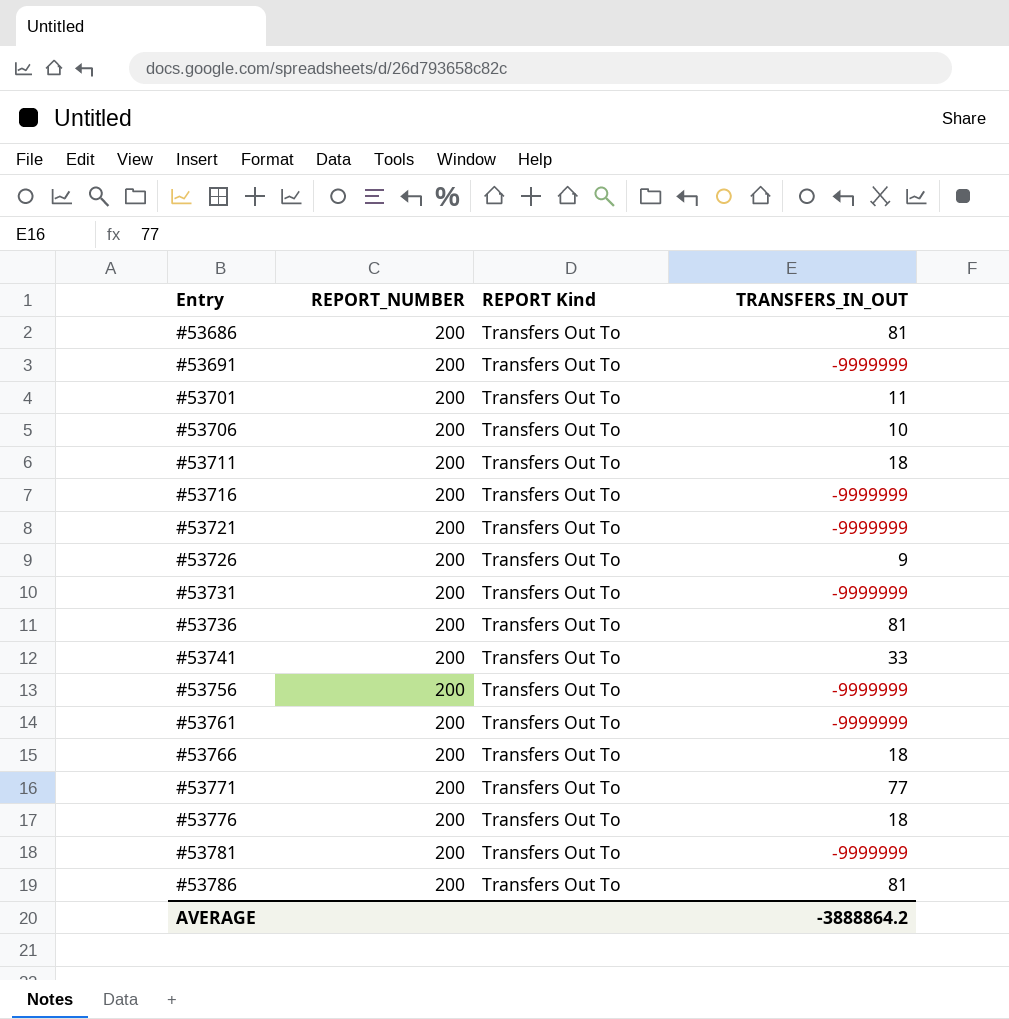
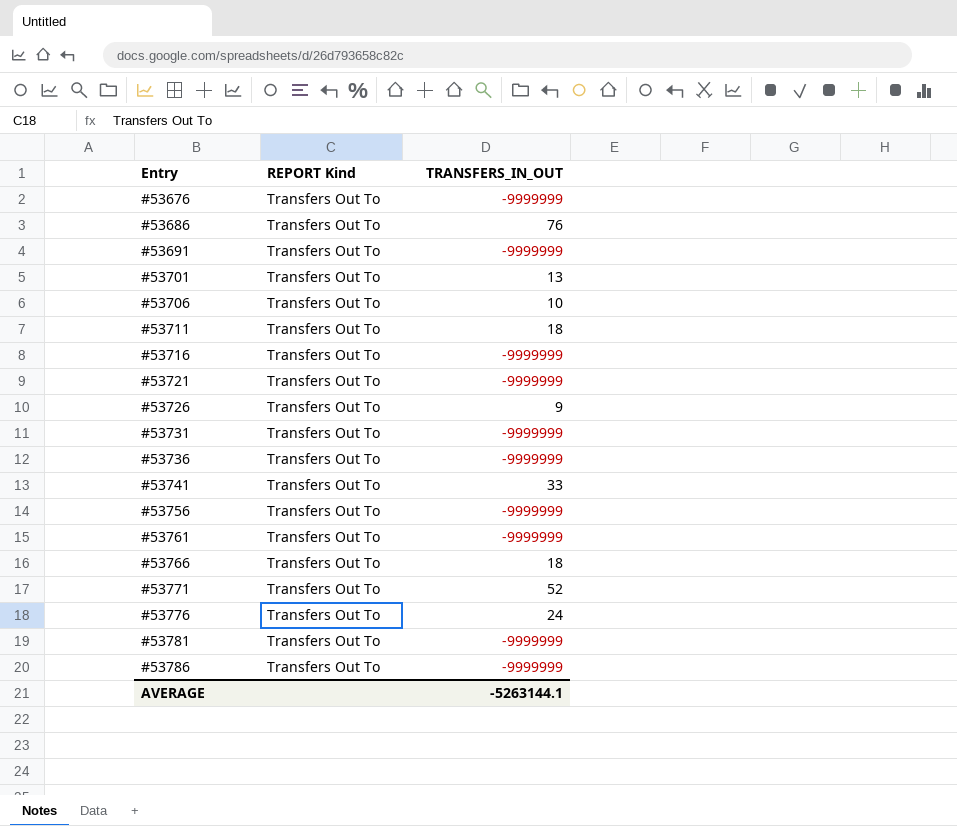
column REPORT_NUMBER | position: 2 -> none
row #53676: none -> Transfers Out To | -9999999
#53686 | TRANSFERS_IN_OUT: 81 -> 76
#53701 | TRANSFERS_IN_OUT: 11 -> 13
#53736 | TRANSFERS_IN_OUT: 81 -> -9999999
#53771 | TRANSFERS_IN_OUT: 77 -> 52
#53776 | TRANSFERS_IN_OUT: 18 -> 24
#53786 | TRANSFERS_IN_OUT: 81 -> -9999999
AVERAGE | TRANSFERS_IN_OUT: -3888864.2 -> -5263144.1

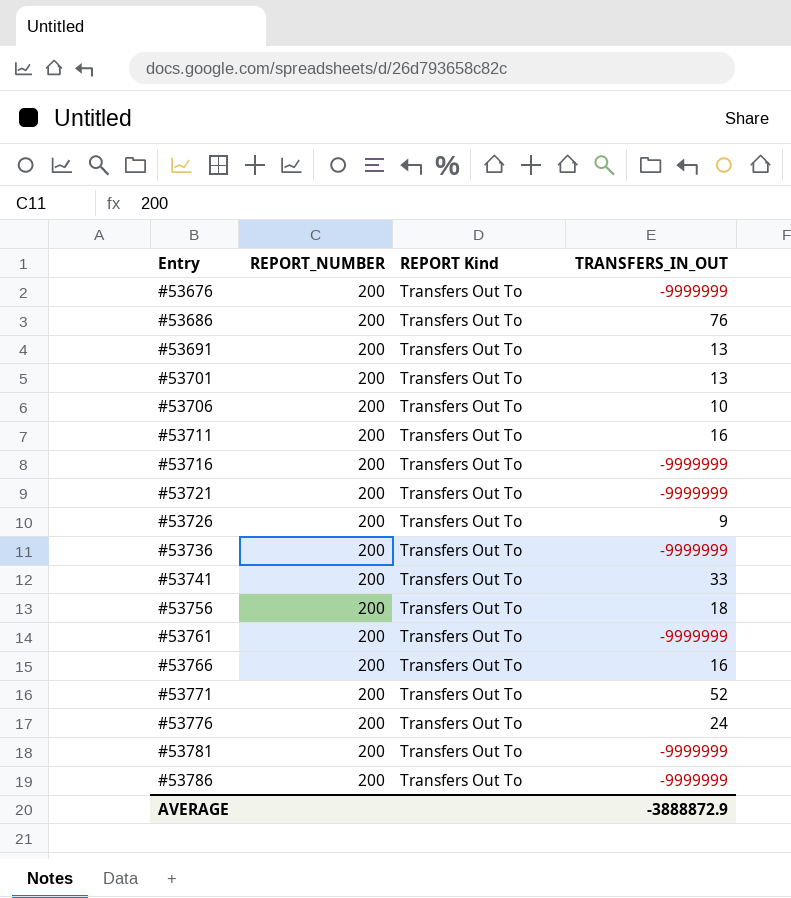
column REPORT_NUMBER | position: none -> 2
row #53731: Transfers Out To | -9999999 -> none
#53691 | TRANSFERS_IN_OUT: -9999999 -> 13
#53711 | TRANSFERS_IN_OUT: 18 -> 16
#53756 | TRANSFERS_IN_OUT: -9999999 -> 18
#53766 | TRANSFERS_IN_OUT: 18 -> 16
AVERAGE | TRANSFERS_IN_OUT: -5263144.1 -> -3888872.9

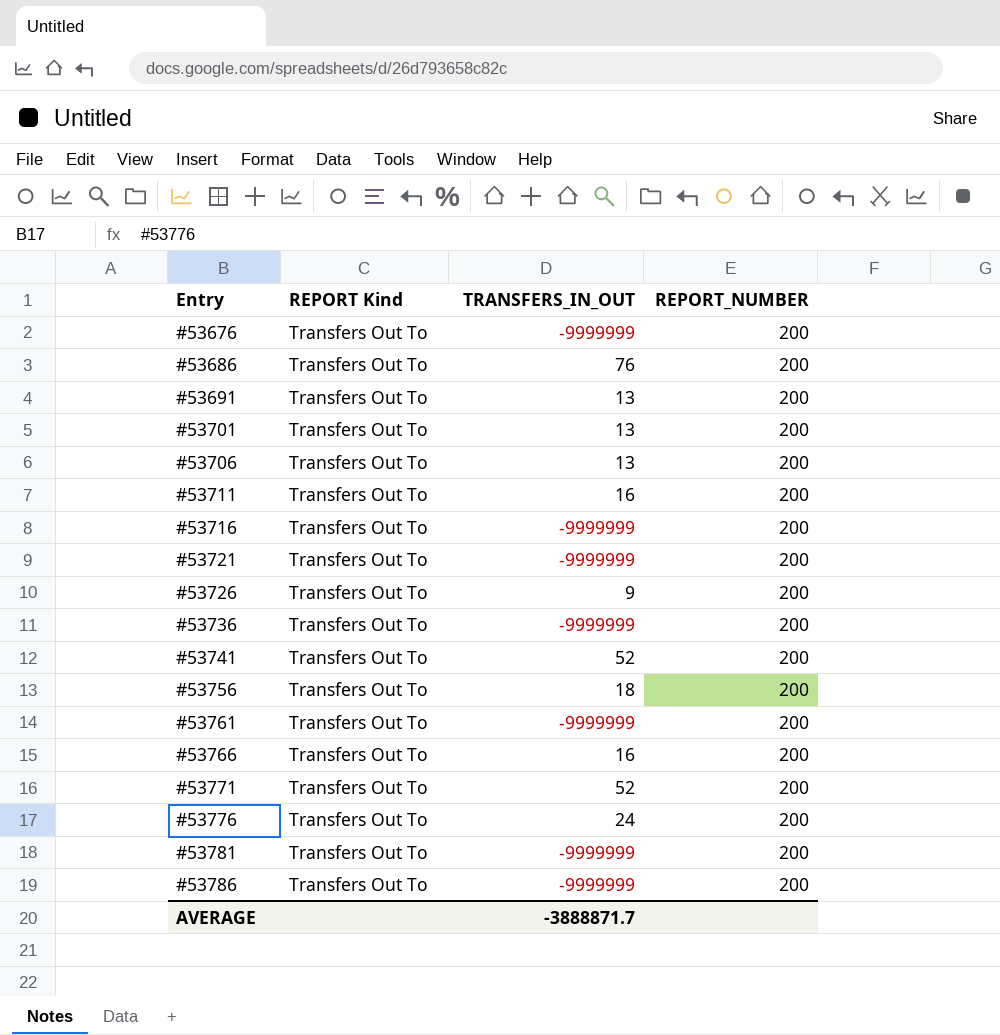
column REPORT_NUMBER | position: 2 -> 4
#53706 | TRANSFERS_IN_OUT: 10 -> 13
#53741 | TRANSFERS_IN_OUT: 33 -> 52
AVERAGE | TRANSFERS_IN_OUT: -3888872.9 -> -3888871.7

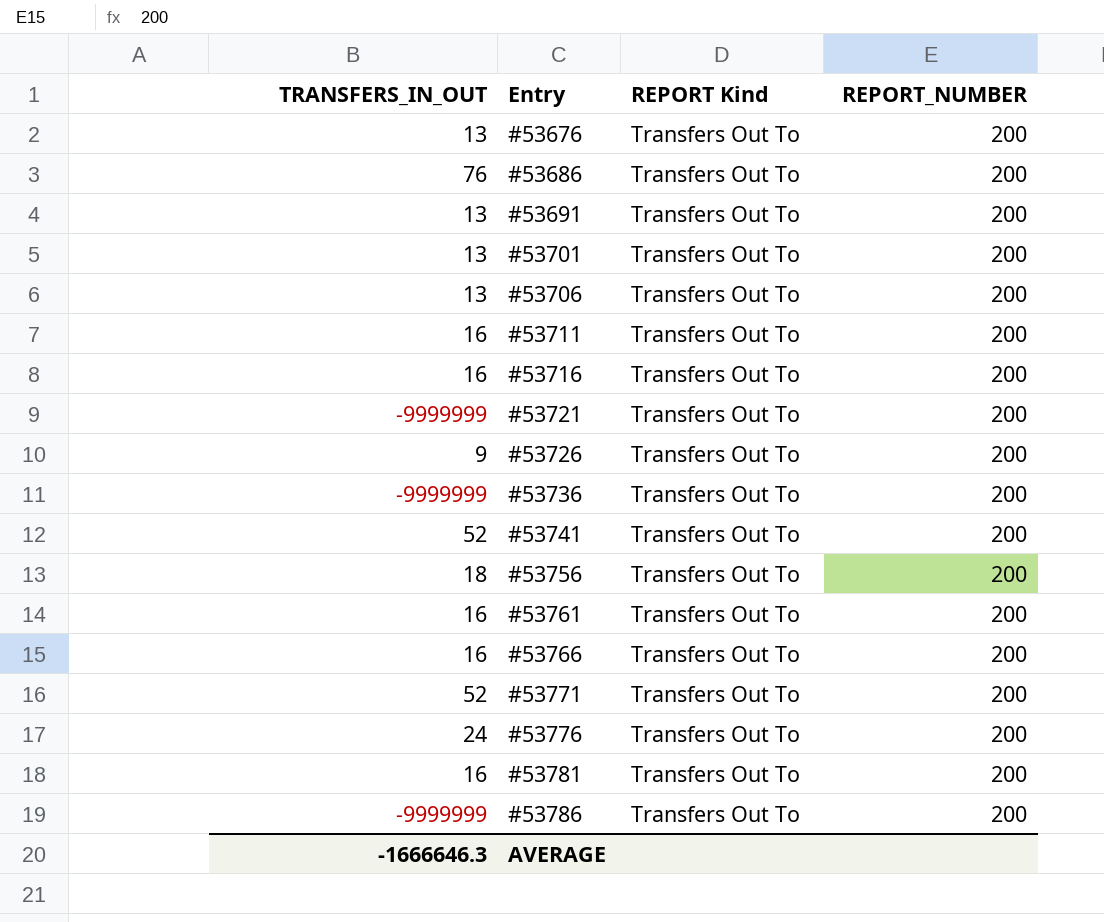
column TRANSFERS_IN_OUT | position: 3 -> 1
#53676 | TRANSFERS_IN_OUT: -9999999 -> 13
#53716 | TRANSFERS_IN_OUT: -9999999 -> 16
#53761 | TRANSFERS_IN_OUT: -9999999 -> 16
#53781 | TRANSFERS_IN_OUT: -9999999 -> 16
AVERAGE | TRANSFERS_IN_OUT: -3888871.7 -> -1666646.3

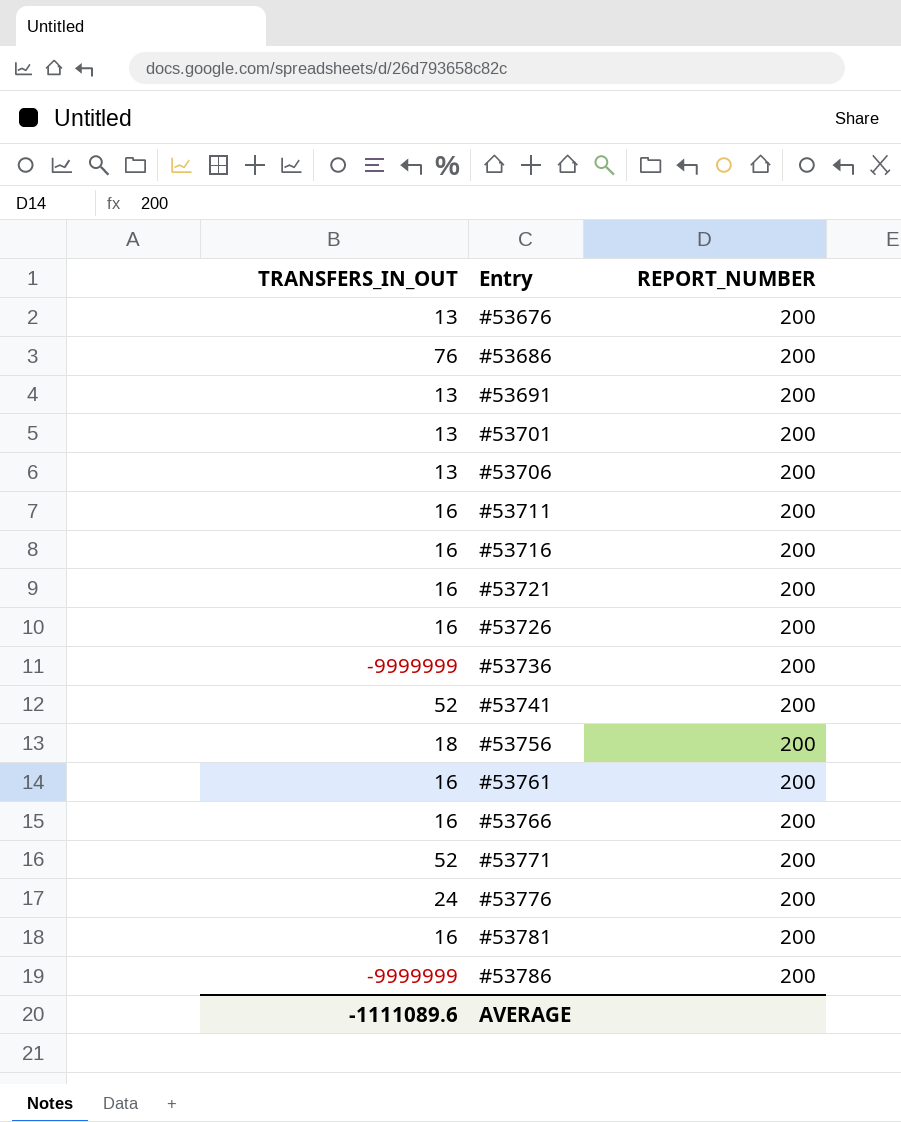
column REPORT Kind | position: 3 -> none
#53721 | TRANSFERS_IN_OUT: -9999999 -> 16
#53726 | TRANSFERS_IN_OUT: 9 -> 16
AVERAGE | TRANSFERS_IN_OUT: -1666646.3 -> -1111089.6

